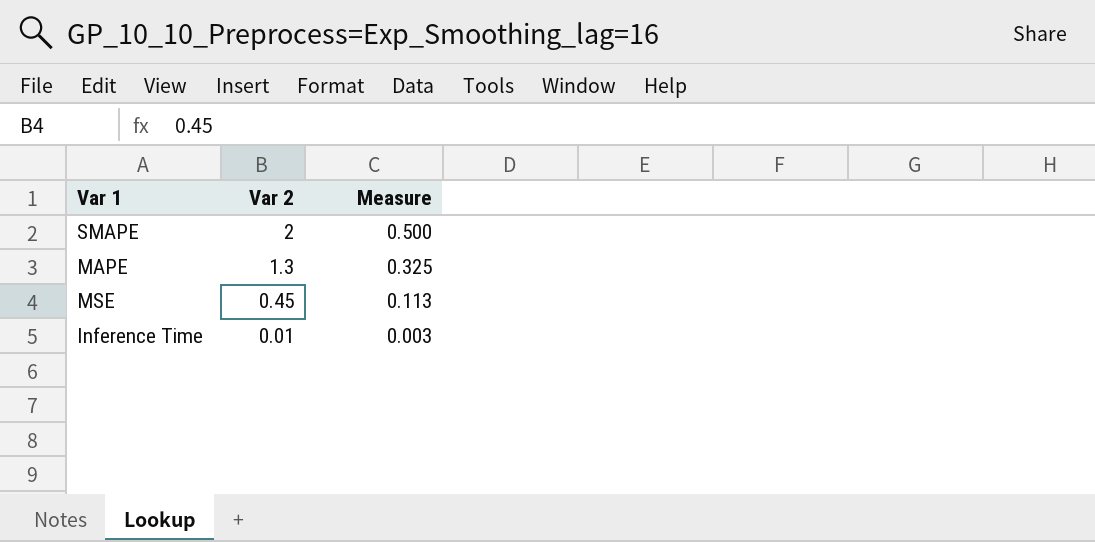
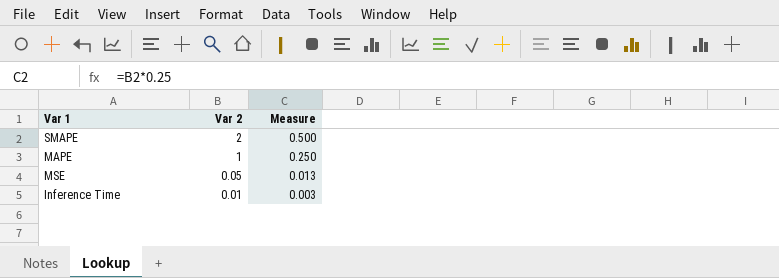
MAPE | Var 2: 1.3 -> 1
MAPE | Measure: 0.325 -> 0.250
MSE | Var 2: 0.45 -> 0.05
MSE | Measure: 0.113 -> 0.013

